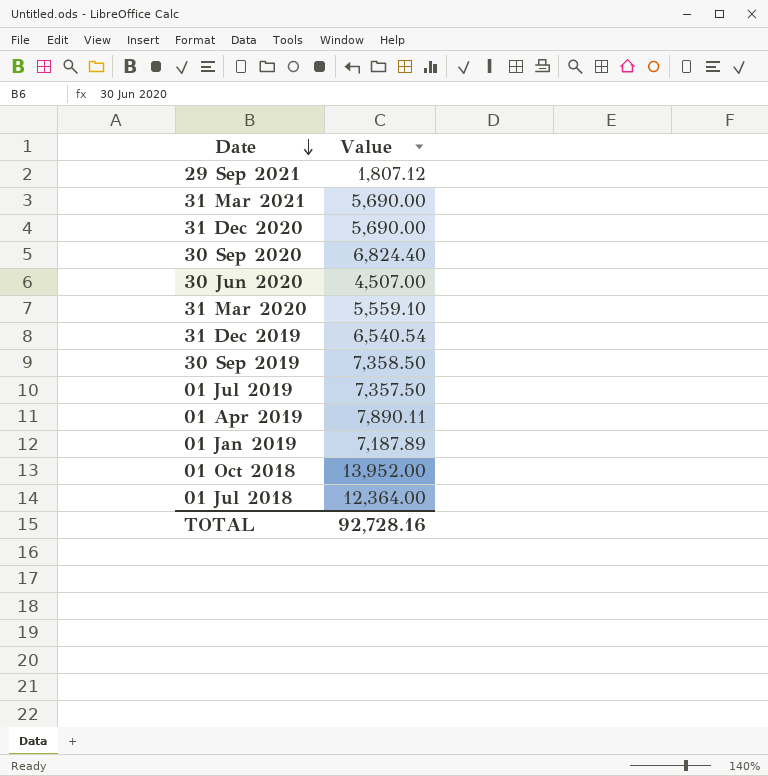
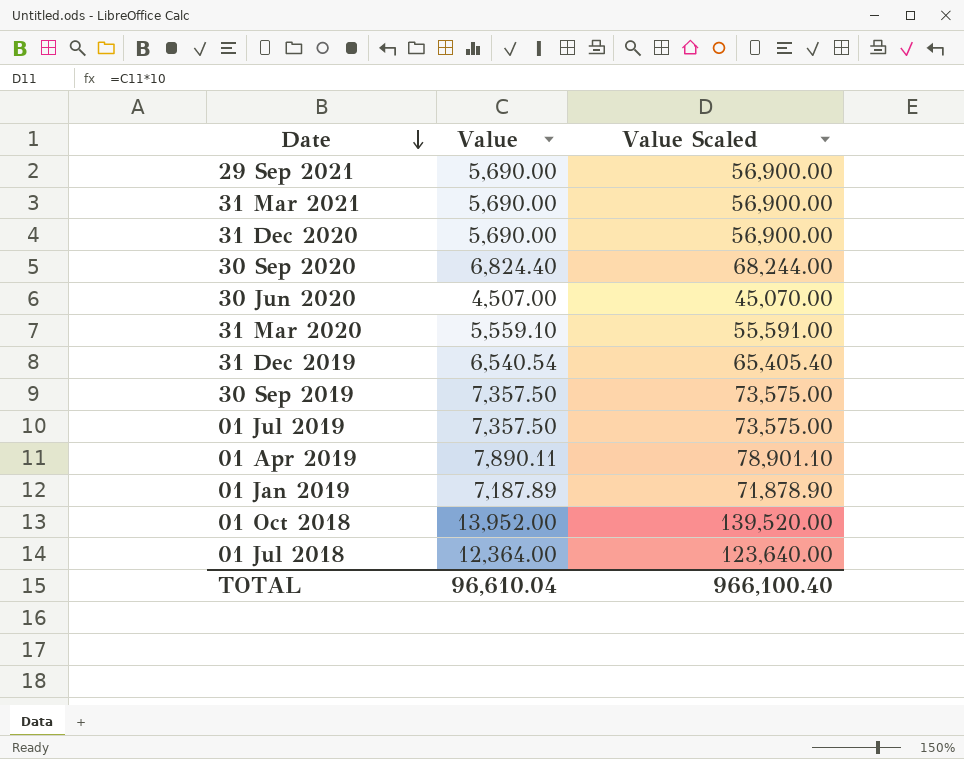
column Value Scaled | formula: none -> [Value] * 10
29 Sep 2021 | Value: 1,807.12 -> 5,690.00
30 Sep 2019 | Value: 7,358.50 -> 7,357.50
TOTAL | Value: 92,728.16 -> 96,610.04

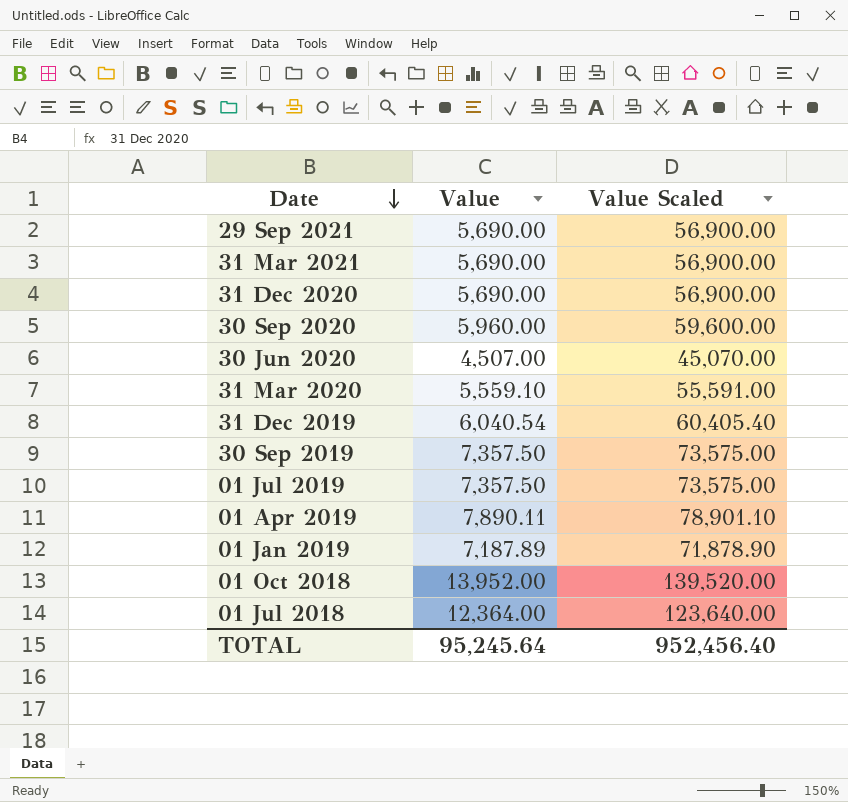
30 Sep 2020 | Value: 6,824.40 -> 5,960.00
30 Sep 2020 | Value Scaled: 68,244.00 -> 59,600.00
31 Dec 2019 | Value: 6,540.54 -> 6,040.54
31 Dec 2019 | Value Scaled: 65,405.40 -> 60,405.40
TOTAL | Value: 96,610.04 -> 95,245.64
TOTAL | Value Scaled: 966,100.40 -> 952,456.40

